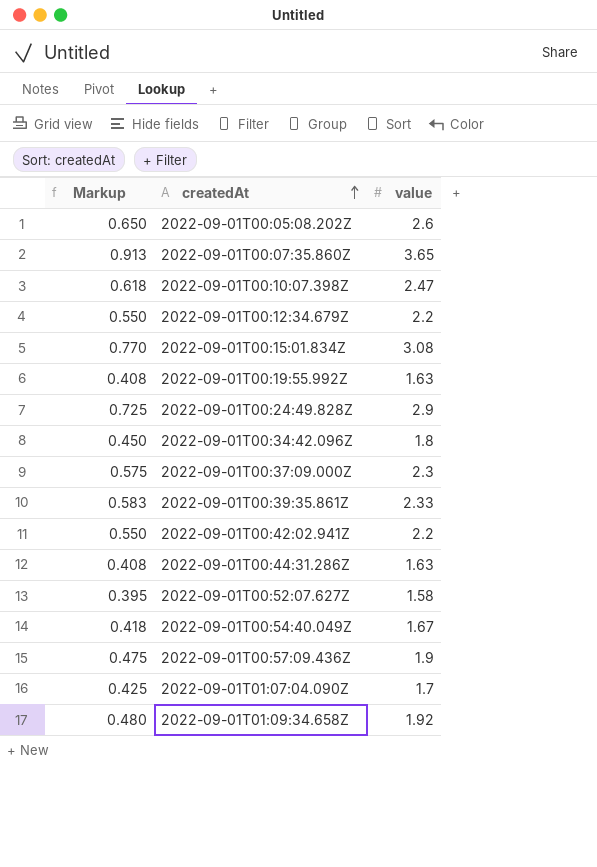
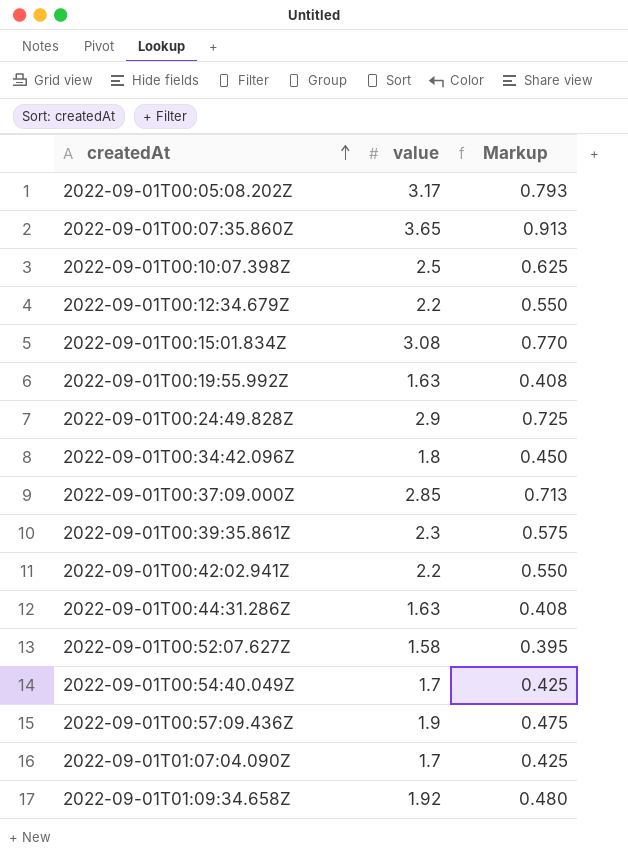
column Markup | position: 1 -> 3
2022-09-01T00:05:08.202Z | value: 2.6 -> 3.17
2022-09-01T00:05:08.202Z | Markup: 0.650 -> 0.793
2022-09-01T00:10:07.398Z | value: 2.47 -> 2.5
2022-09-01T00:10:07.398Z | Markup: 0.618 -> 0.625
2022-09-01T00:37:09.000Z | value: 2.3 -> 2.85
2022-09-01T00:37:09.000Z | Markup: 0.575 -> 0.713
2022-09-01T00:39:35.861Z | value: 2.33 -> 2.3
2022-09-01T00:39:35.861Z | Markup: 0.583 -> 0.575
2022-09-01T00:54:40.049Z | value: 1.67 -> 1.7
2022-09-01T00:54:40.049Z | Markup: 0.418 -> 0.425

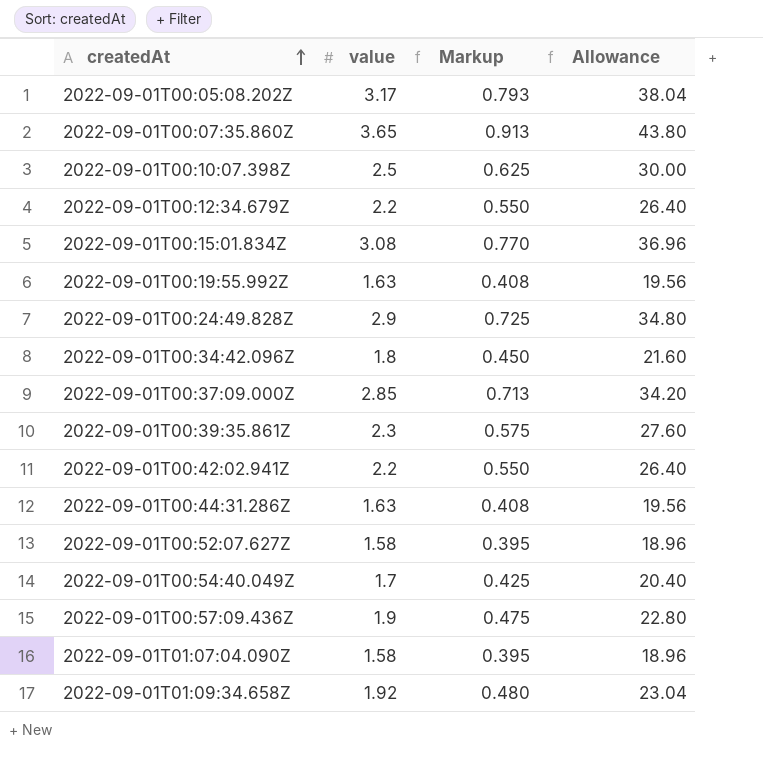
column Allowance | formula: none -> [value] * 12
2022-09-01T01:07:04.090Z | value: 1.7 -> 1.58
2022-09-01T01:07:04.090Z | Markup: 0.425 -> 0.395

